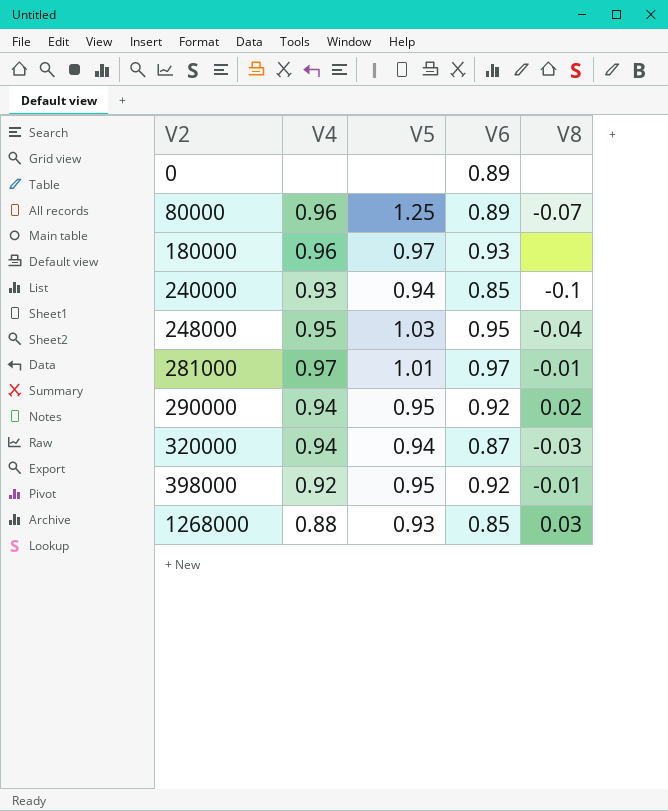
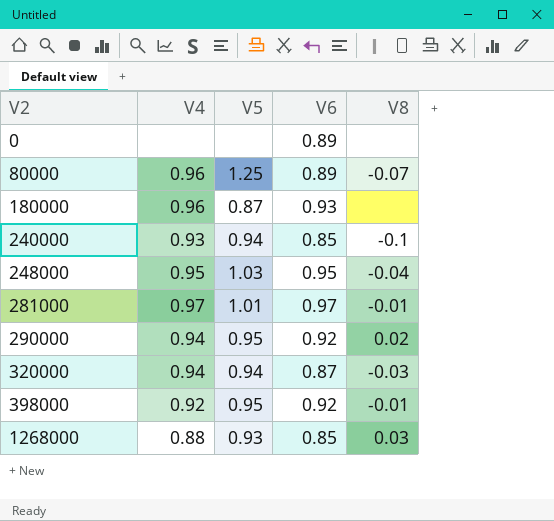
180000 | V5: 0.97 -> 0.87

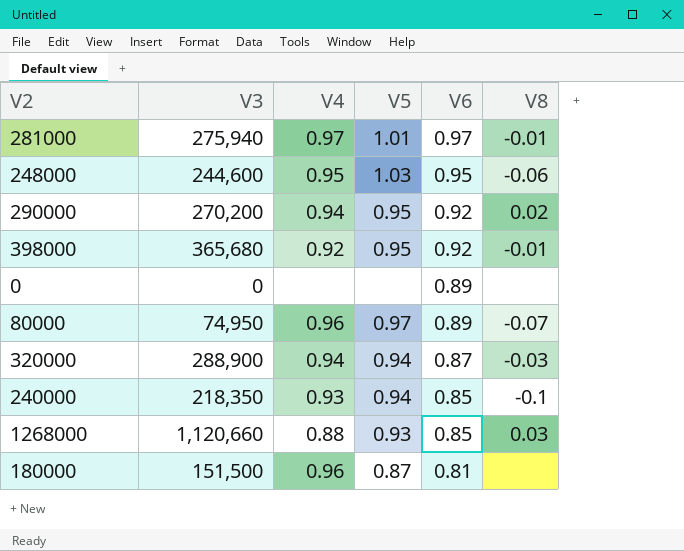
row order: V2 ascending -> V6 descending
column V3 | position: none -> 2
248000 | V8: -0.04 -> -0.06
80000 | V5: 1.25 -> 0.97
180000 | V6: 0.93 -> 0.81

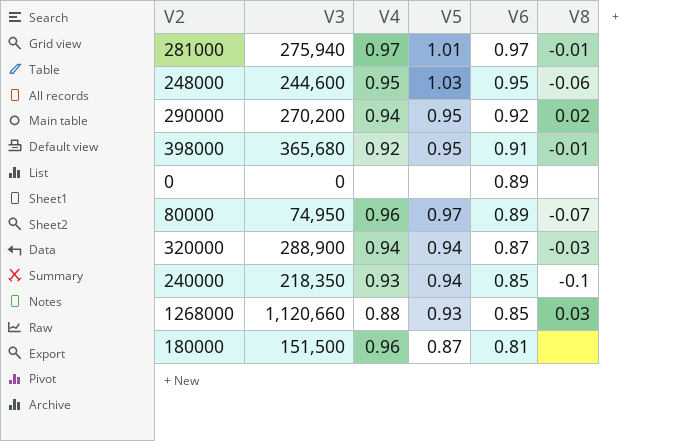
398000 | V6: 0.92 -> 0.91

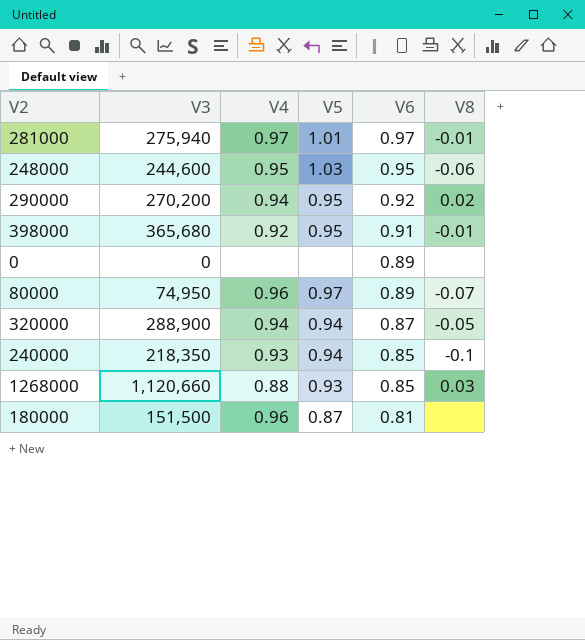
320000 | V8: -0.03 -> -0.05

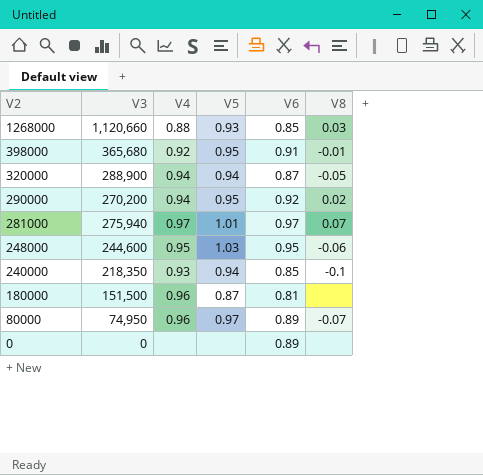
row order: V6 descending -> V2 descending
281000 | V8: -0.01 -> 0.07

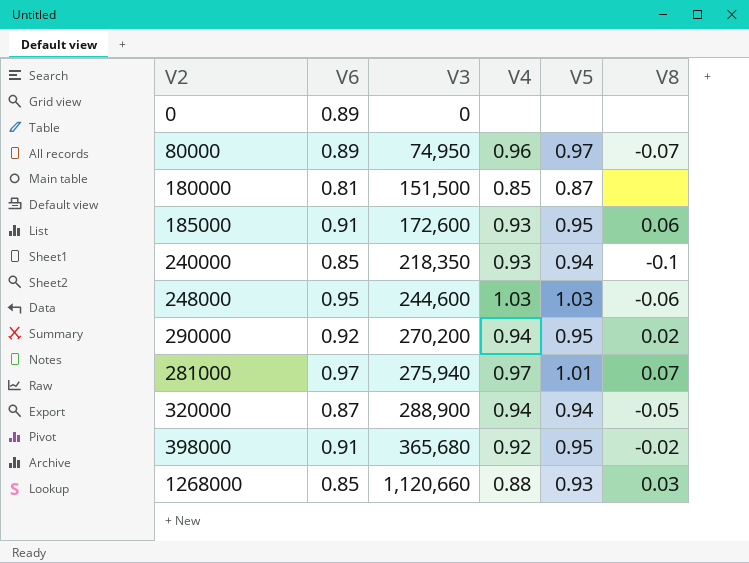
row order: V2 descending -> V3 ascending
column V6 | position: 5 -> 2
180000 | V4: 0.96 -> 0.85
row 185000: none -> 0.91 | 172,600 | 0.93 | 0.95 | 0.06
248000 | V4: 0.95 -> 1.03
398000 | V8: -0.01 -> -0.02

